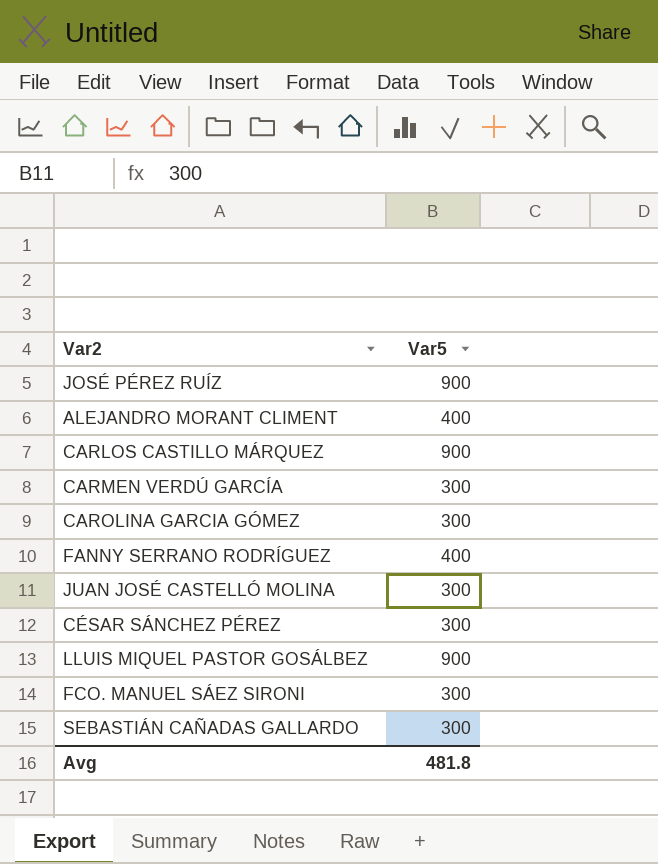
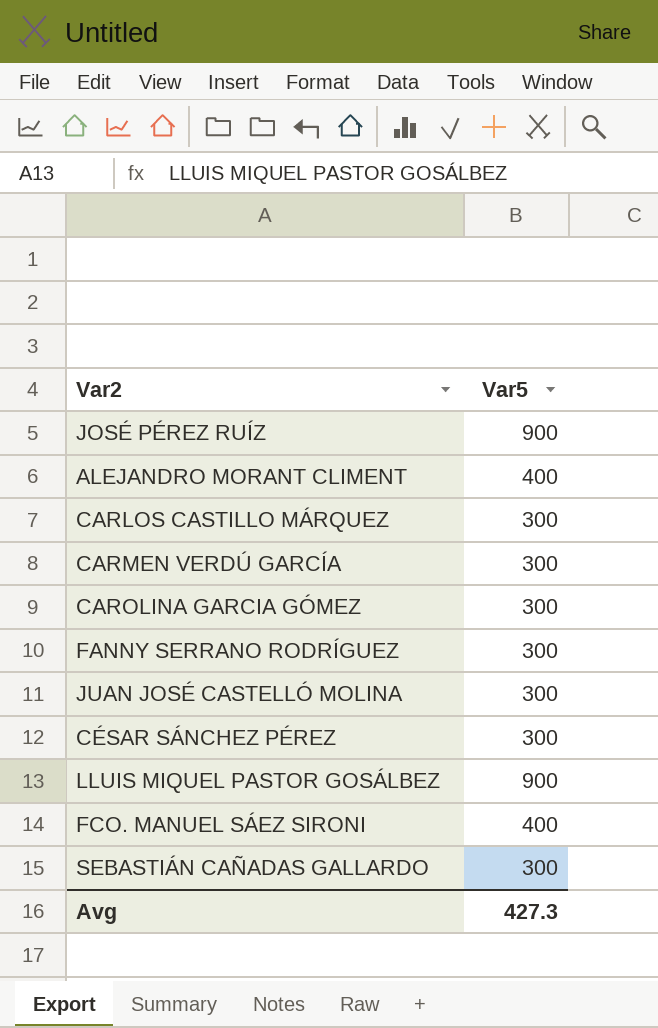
CARLOS CASTILLO MÁRQUEZ | Var5: 900 -> 300
FANNY SERRANO RODRÍGUEZ | Var5: 400 -> 300
FCO. MANUEL SÁEZ SIRONI | Var5: 300 -> 400
Avg | Var5: 481.8 -> 427.3

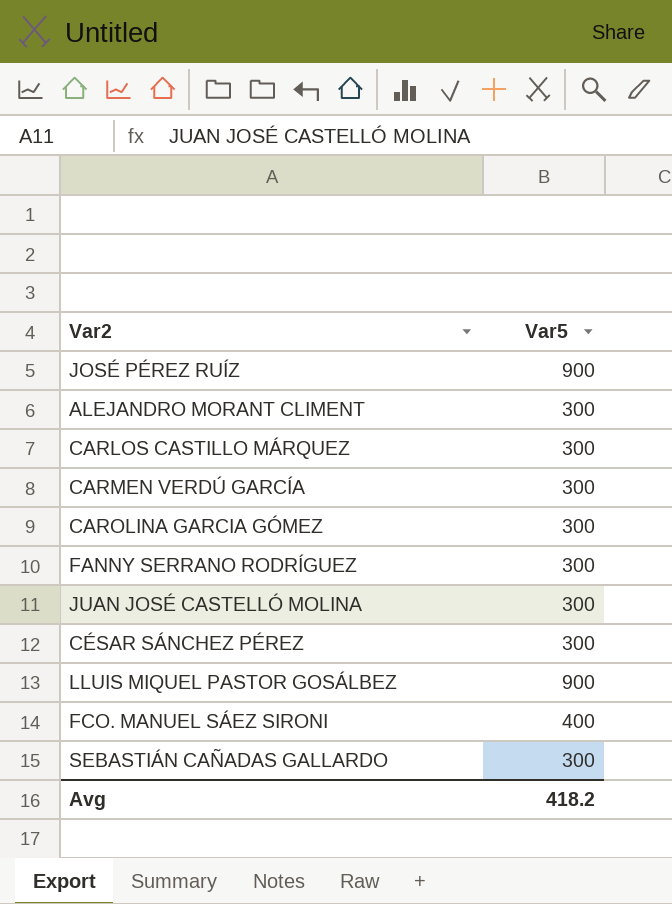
ALEJANDRO MORANT CLIMENT | Var5: 400 -> 300
Avg | Var5: 427.3 -> 418.2

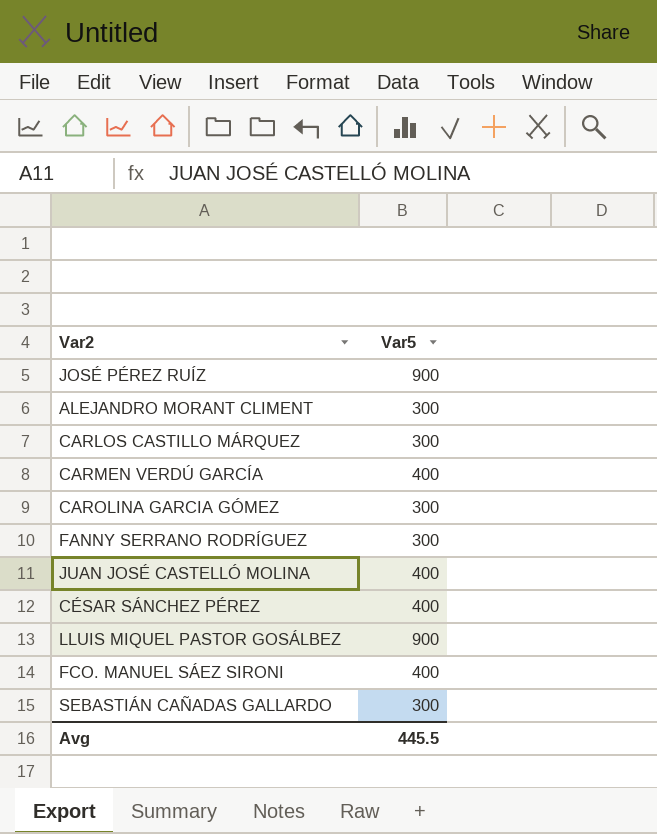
CARMEN VERDÚ GARCÍA | Var5: 300 -> 400
JUAN JOSÉ CASTELLÓ MOLINA | Var5: 300 -> 400
CÉSAR SÁNCHEZ PÉREZ | Var5: 300 -> 400
Avg | Var5: 418.2 -> 445.5

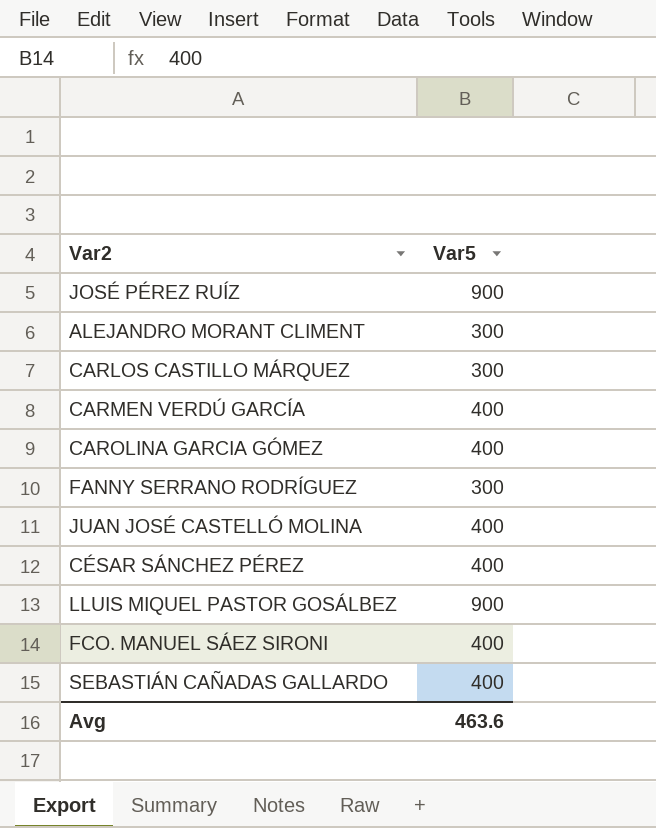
CAROLINA GARCIA GÓMEZ | Var5: 300 -> 400
SEBASTIÁN CAÑADAS GALLARDO | Var5: 300 -> 400
Avg | Var5: 445.5 -> 463.6

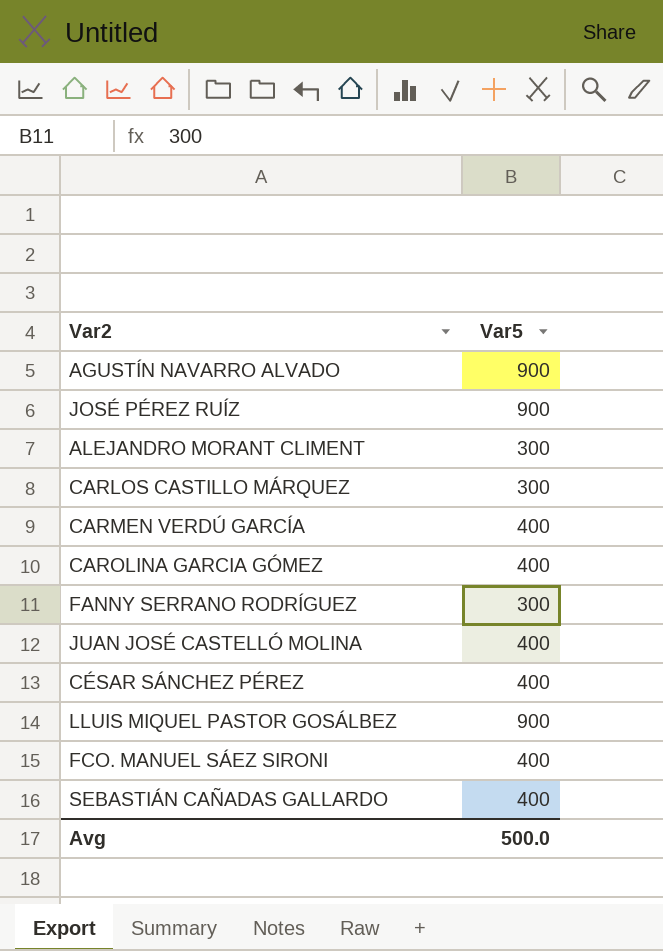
row AGUSTÍN NAVARRO ALVADO: none -> 900
Avg | Var5: 463.6 -> 500.0

